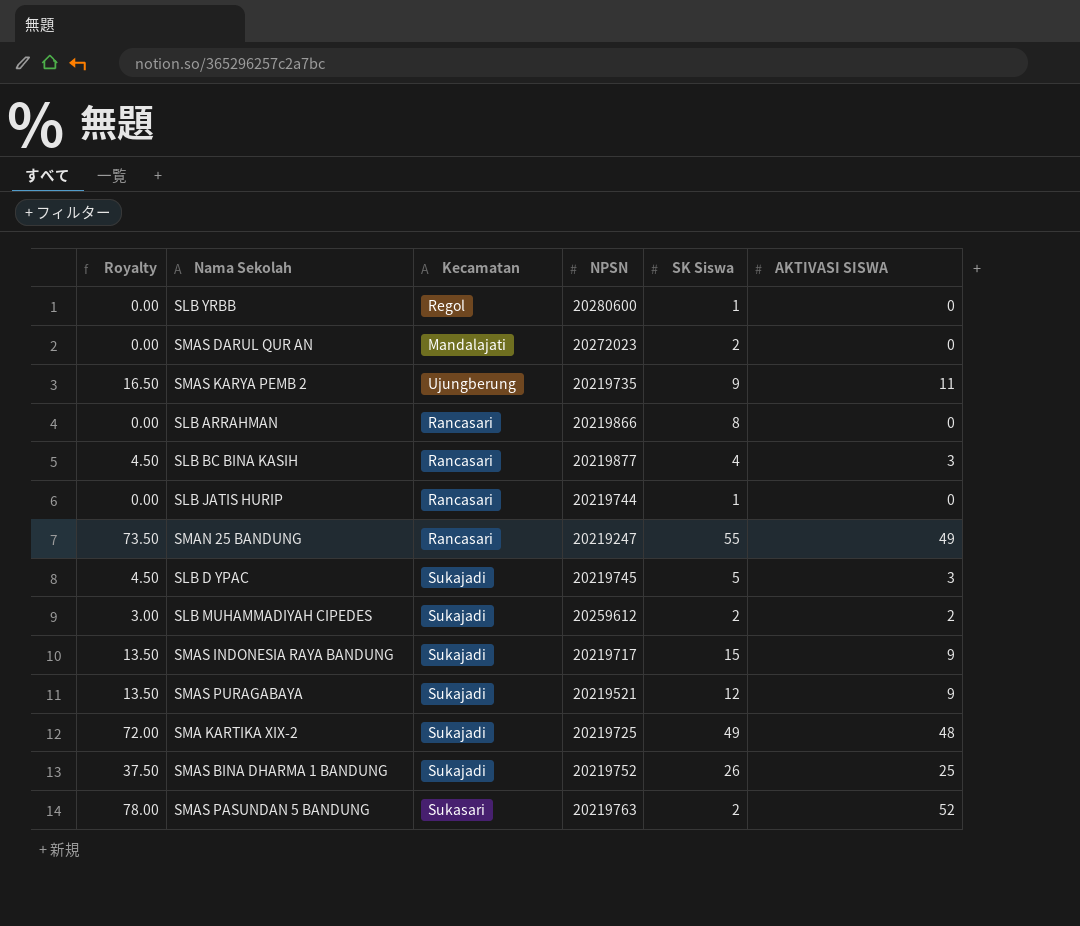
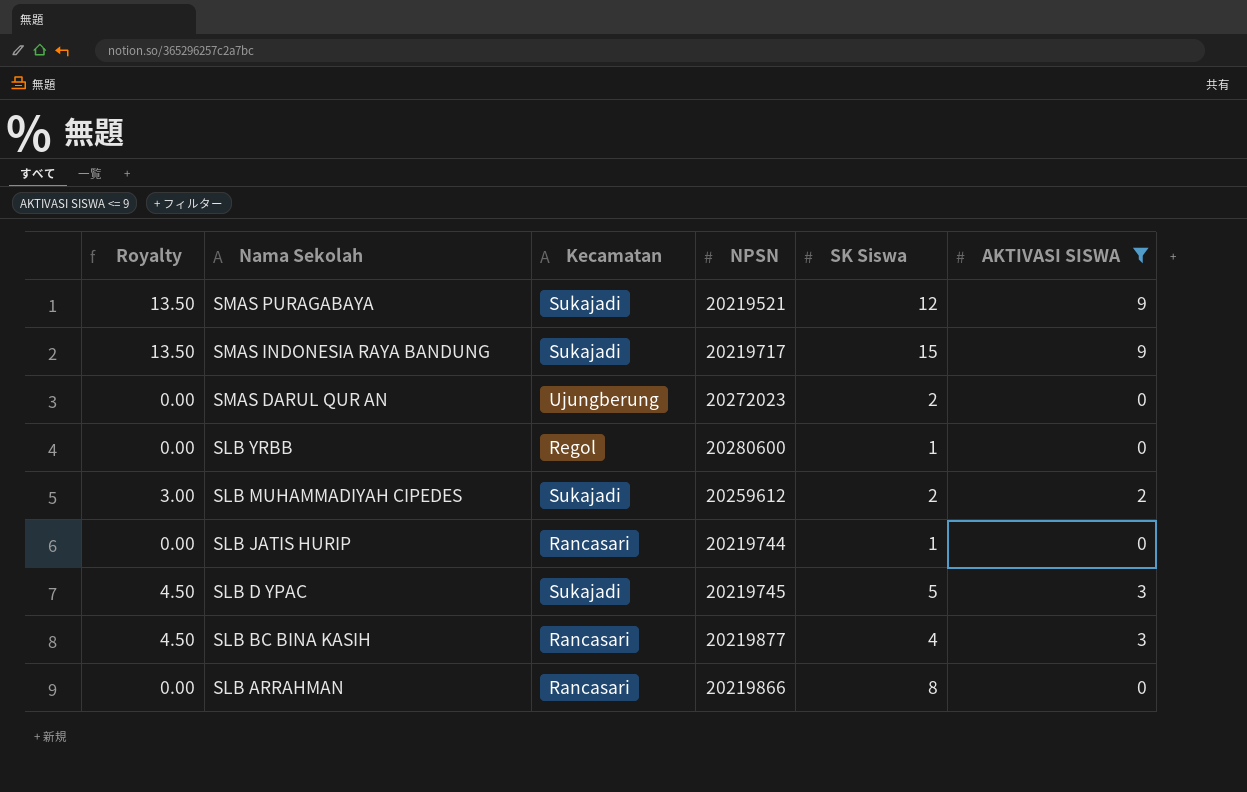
filter: none -> AKTIVASI SISWA <= 9
row order: none -> Nama Sekolah descending
SMAS DARUL QUR AN | Kecamatan: Mandalajati -> Ujungberung

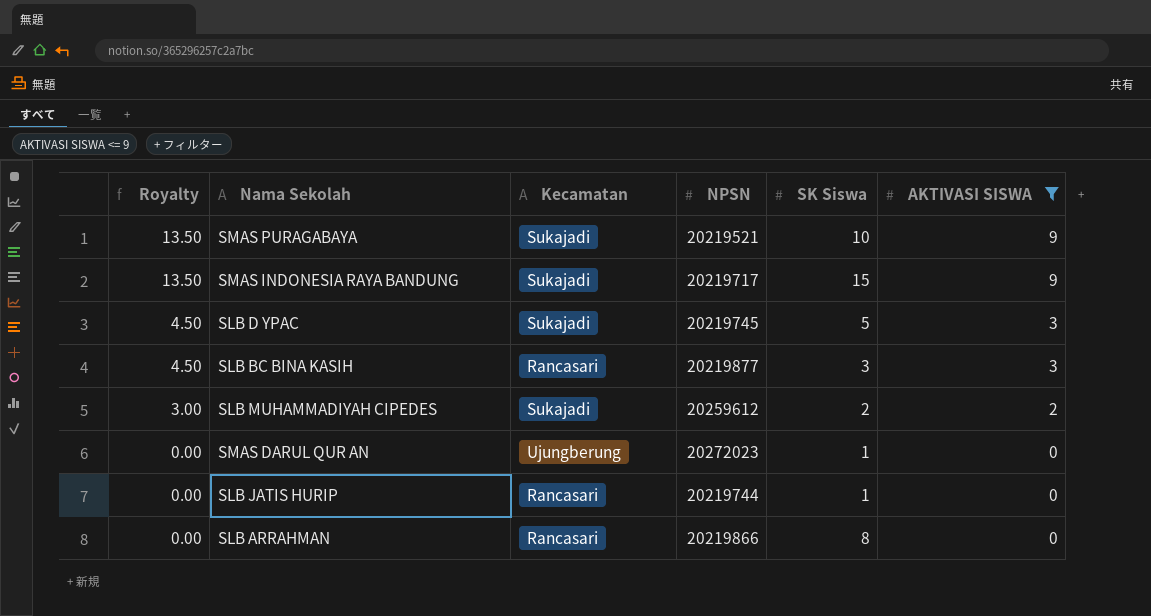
row order: Nama Sekolah descending -> Royalty descending
row SLB YRBB: 0.00 | Regol | 20280600 | 1 | 0 -> none
SMAS PURAGABAYA | SK Siswa: 12 -> 10
SLB BC BINA KASIH | SK Siswa: 4 -> 3
SMAS DARUL QUR AN | SK Siswa: 2 -> 1

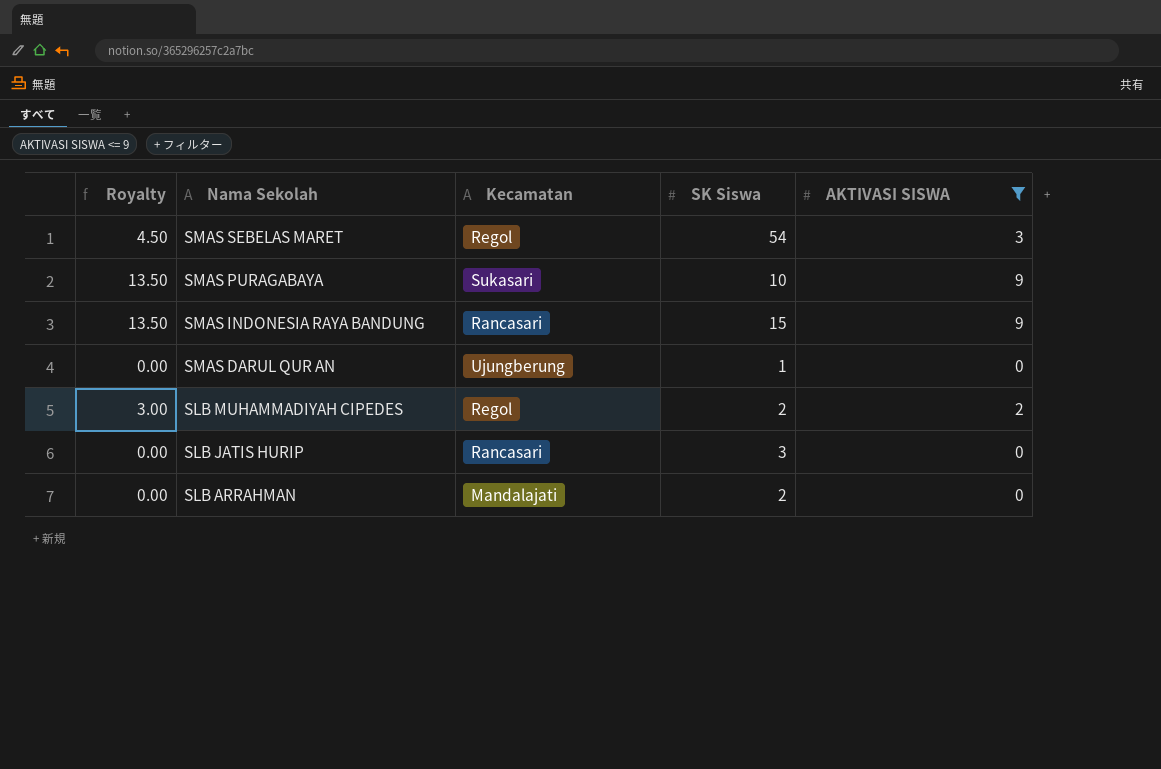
row order: Royalty descending -> Nama Sekolah descending
column NPSN | position: 4 -> none
row SLB D YPAC: 4.50 | Sukajadi | 20219745 | 5 | 3 -> none
row SLB BC BINA KASIH: 4.50 | Rancasari | 20219877 | 3 | 3 -> none
row SMAS SEBELAS MARET: none -> 4.50 | Regol | 54 | 3
SMAS PURAGABAYA | Kecamatan: Sukajadi -> Sukasari
SMAS INDONESIA RAYA BANDUNG | Kecamatan: Sukajadi -> Rancasari
SLB MUHAMMADIYAH CIPEDES | Kecamatan: Sukajadi -> Regol
SLB JATIS HURIP | SK Siswa: 1 -> 3
SLB ARRAHMAN | Kecamatan: Rancasari -> Mandalajati
SLB ARRAHMAN | SK Siswa: 8 -> 2

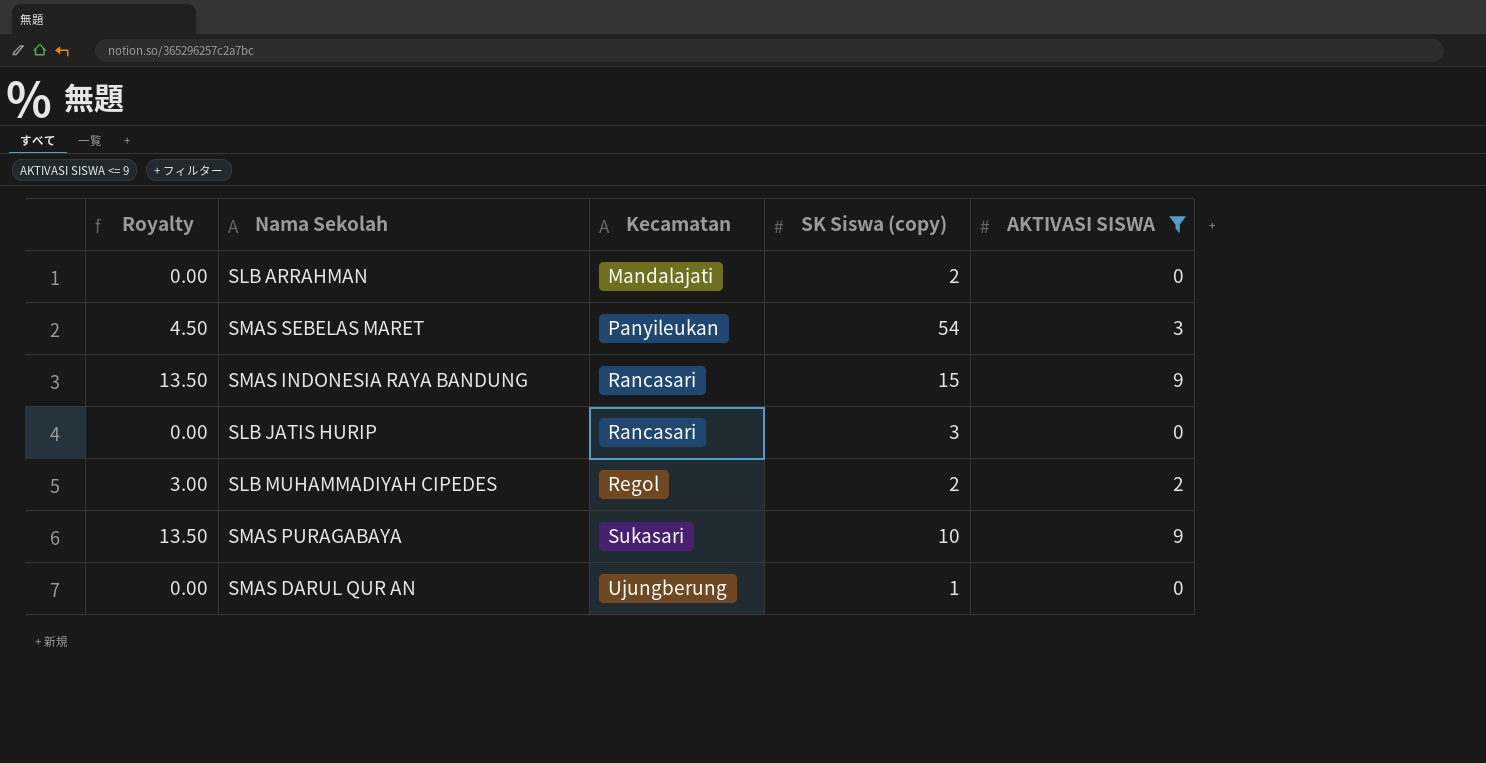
row order: Nama Sekolah descending -> Kecamatan ascending
column name: SK Siswa -> SK Siswa (copy)
SMAS SEBELAS MARET | Kecamatan: Regol -> Panyileukan

